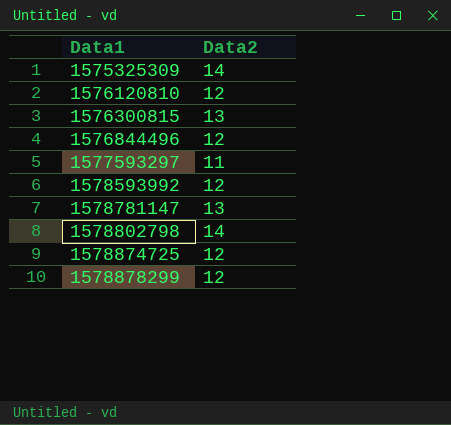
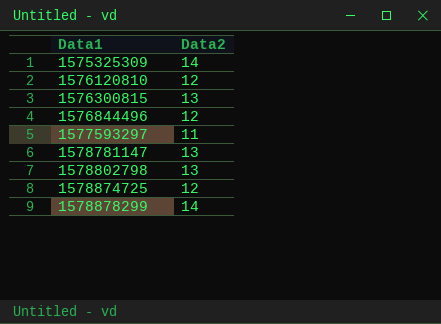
row 1578593992: 12 -> none
1578802798 | Data2: 14 -> 13
1578878299 | Data2: 12 -> 14

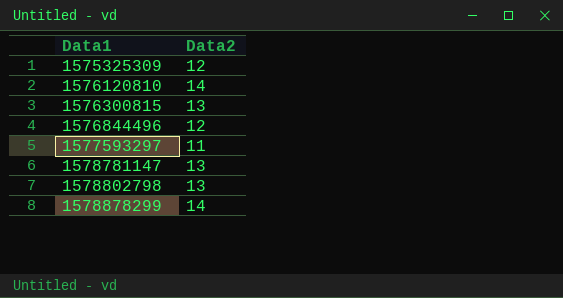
row 1578874725: 12 -> none
1575325309 | Data2: 14 -> 12
1576120810 | Data2: 12 -> 14

